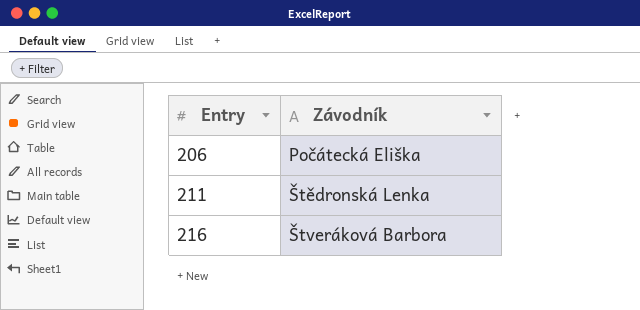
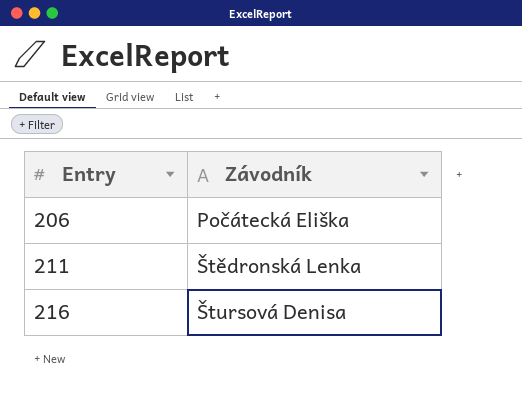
216 | Závodník: Štveráková Barbora -> Štursová Denisa

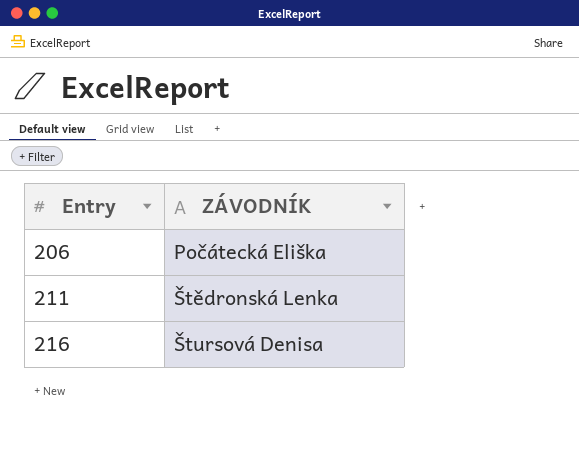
column name: Závodník -> ZÁVODNÍK

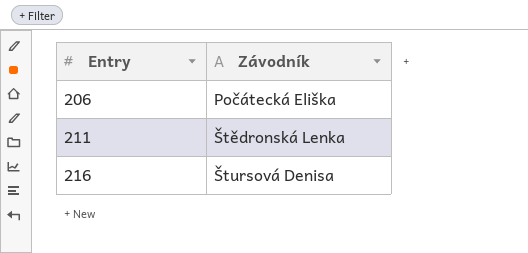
column name: ZÁVODNÍK -> Závodník

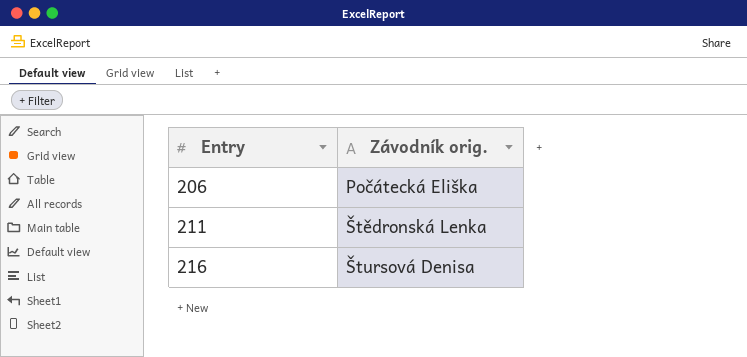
column name: Závodník -> Závodník orig.

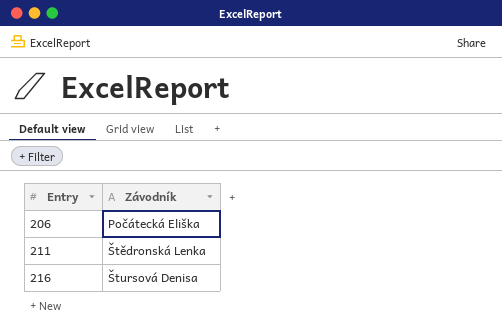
column name: Závodník orig. -> Závodník

